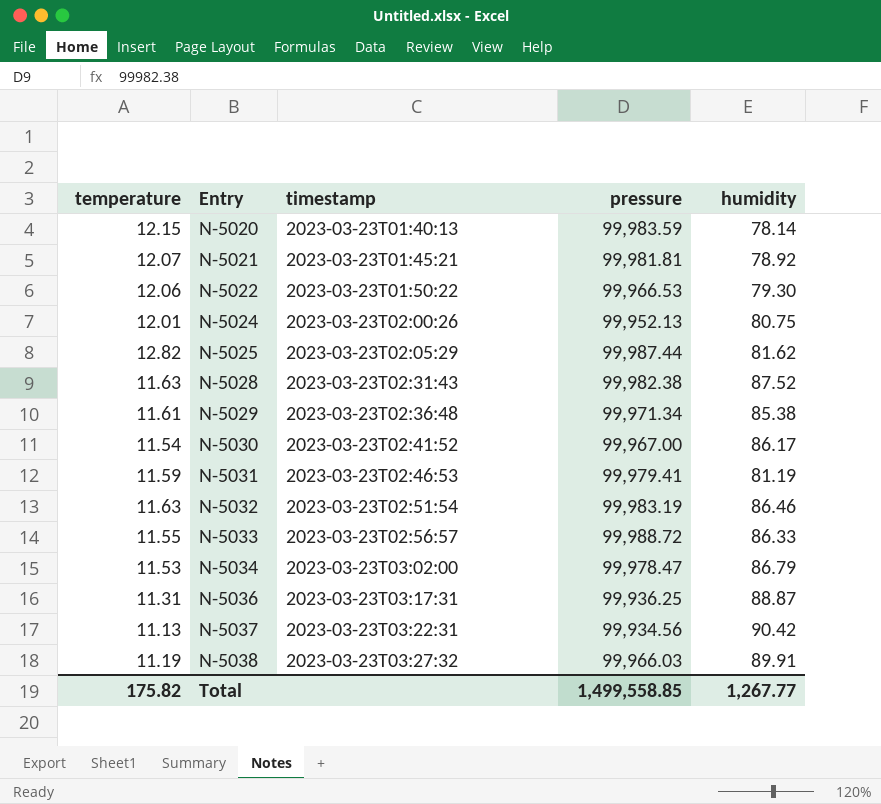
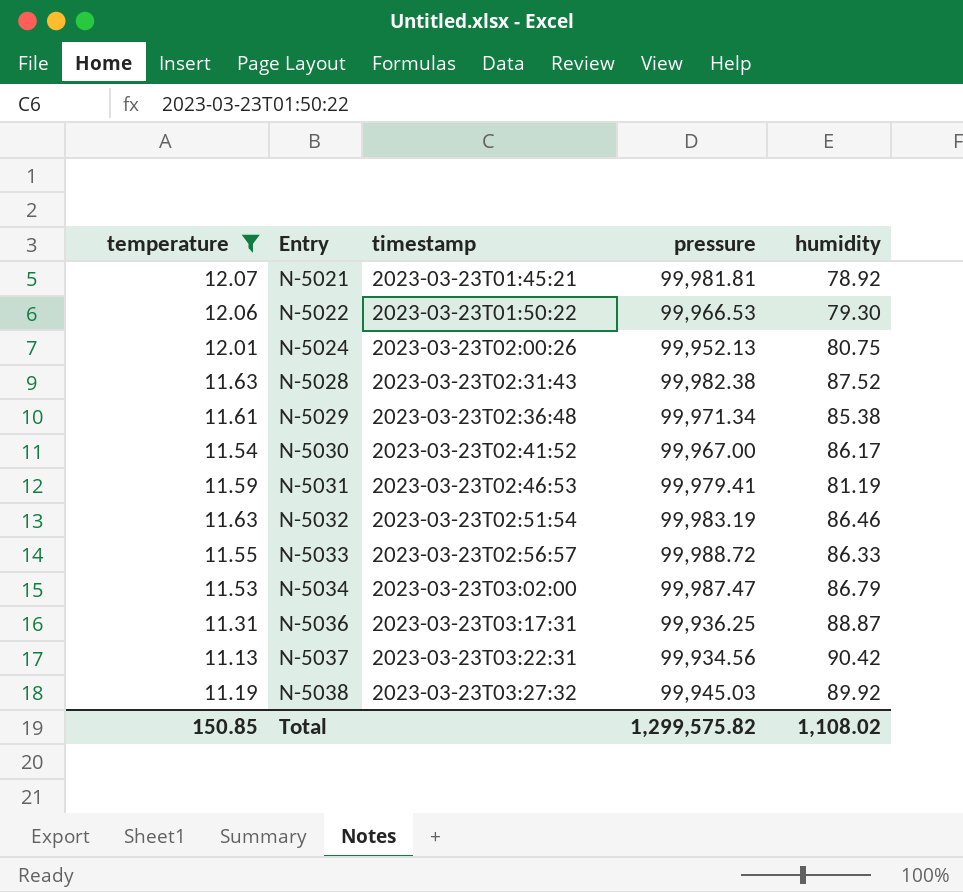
filter: none -> temperature <= 12.07
N-5034 | pressure: 99,978.47 -> 99,987.47
N-5038 | pressure: 99,966.03 -> 99,945.03
N-5038 | humidity: 89.91 -> 89.92
Total | temperature: 175.82 -> 150.85
Total | pressure: 1,499,558.85 -> 1,299,575.82
Total | humidity: 1,267.77 -> 1,108.02

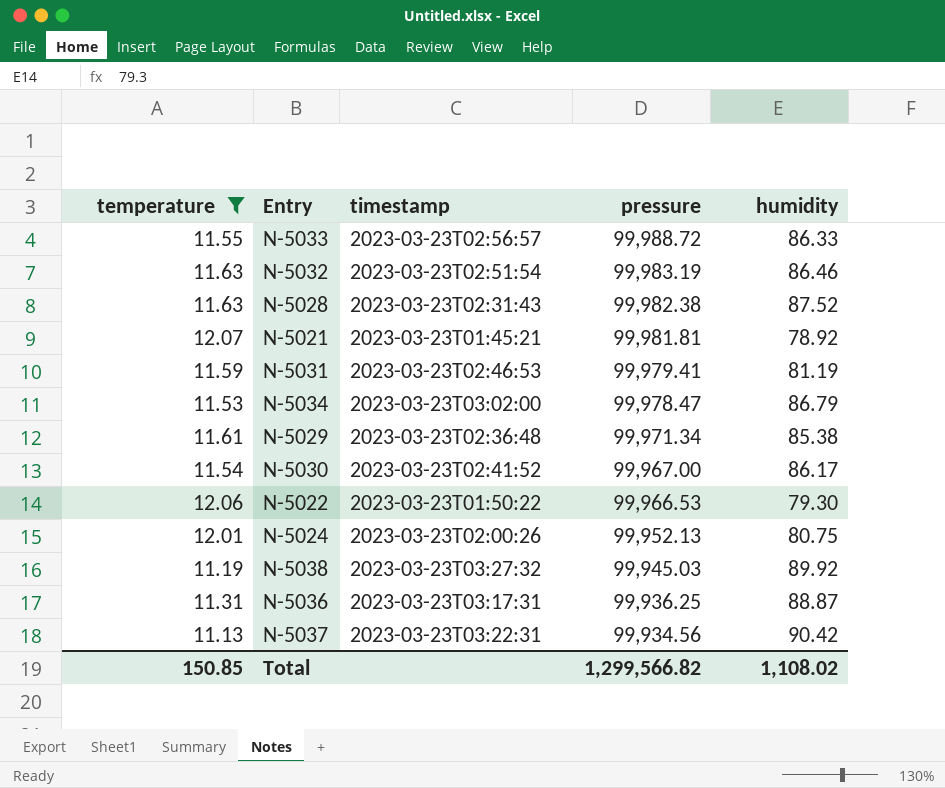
row order: Entry ascending -> pressure descending
N-5034 | pressure: 99,987.47 -> 99,978.47
Total | pressure: 1,299,575.82 -> 1,299,566.82

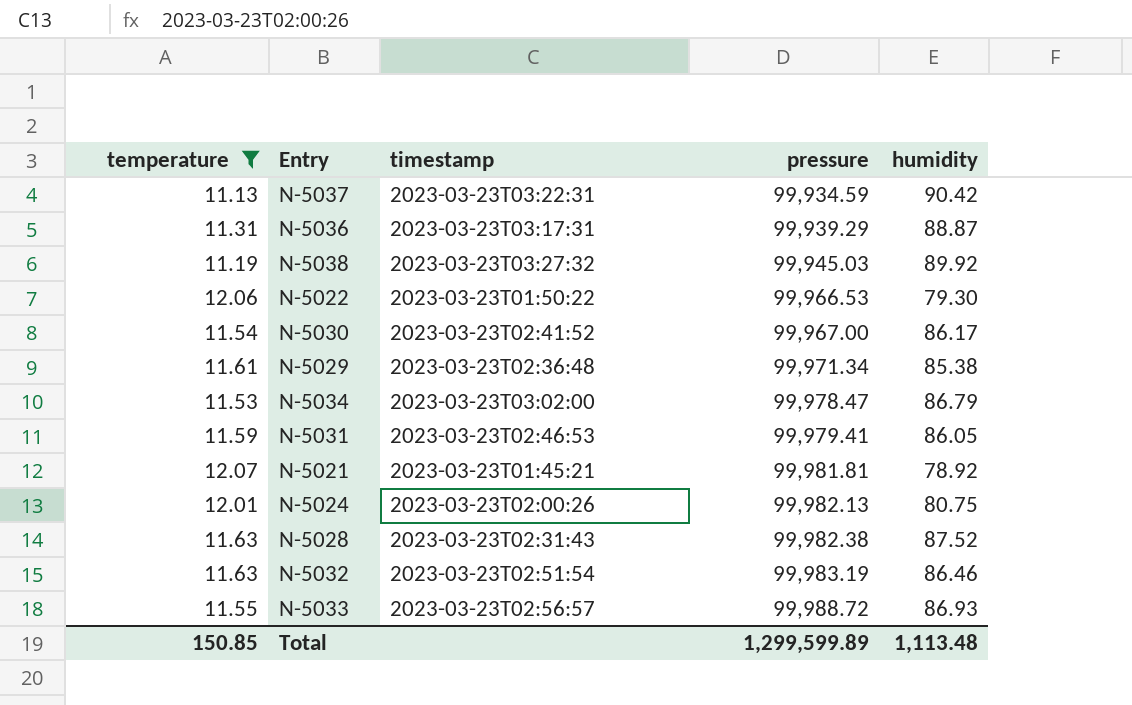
row order: pressure descending -> pressure ascending
N-5037 | pressure: 99,934.56 -> 99,934.59
N-5036 | pressure: 99,936.25 -> 99,939.29
N-5031 | humidity: 81.19 -> 86.05
N-5024 | pressure: 99,952.13 -> 99,982.13
N-5033 | humidity: 86.33 -> 86.93
Total | pressure: 1,299,566.82 -> 1,299,599.89
Total | humidity: 1,108.02 -> 1,113.48

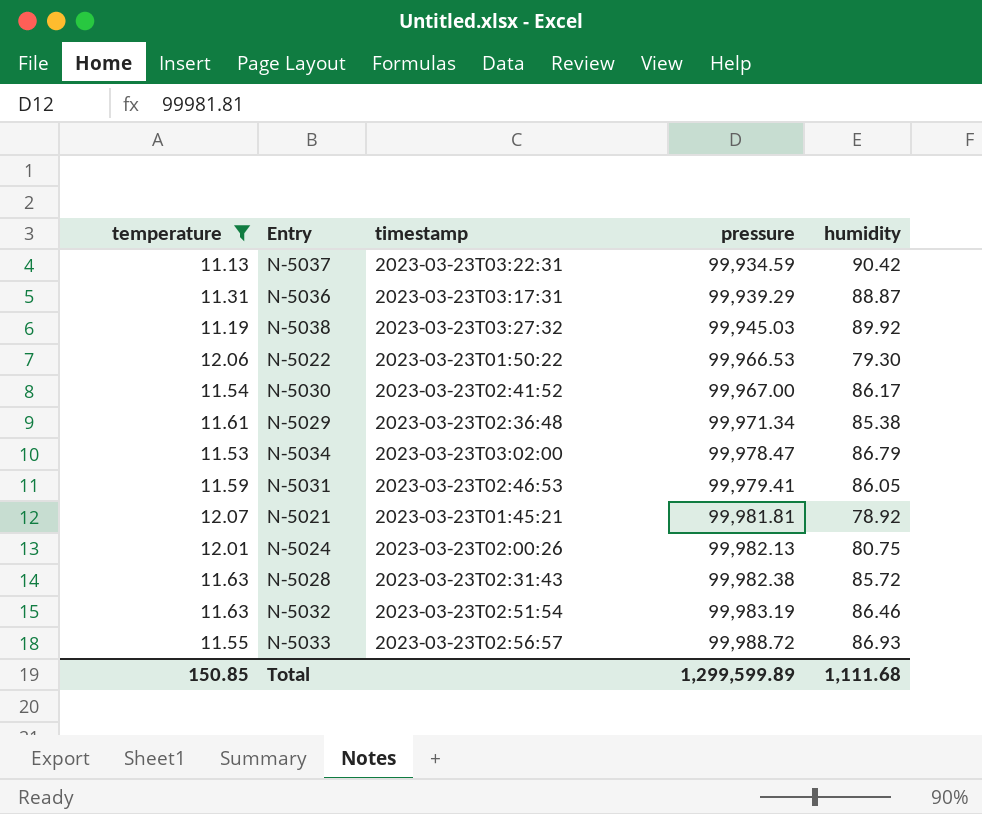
N-5028 | humidity: 87.52 -> 85.72
Total | humidity: 1,113.48 -> 1,111.68

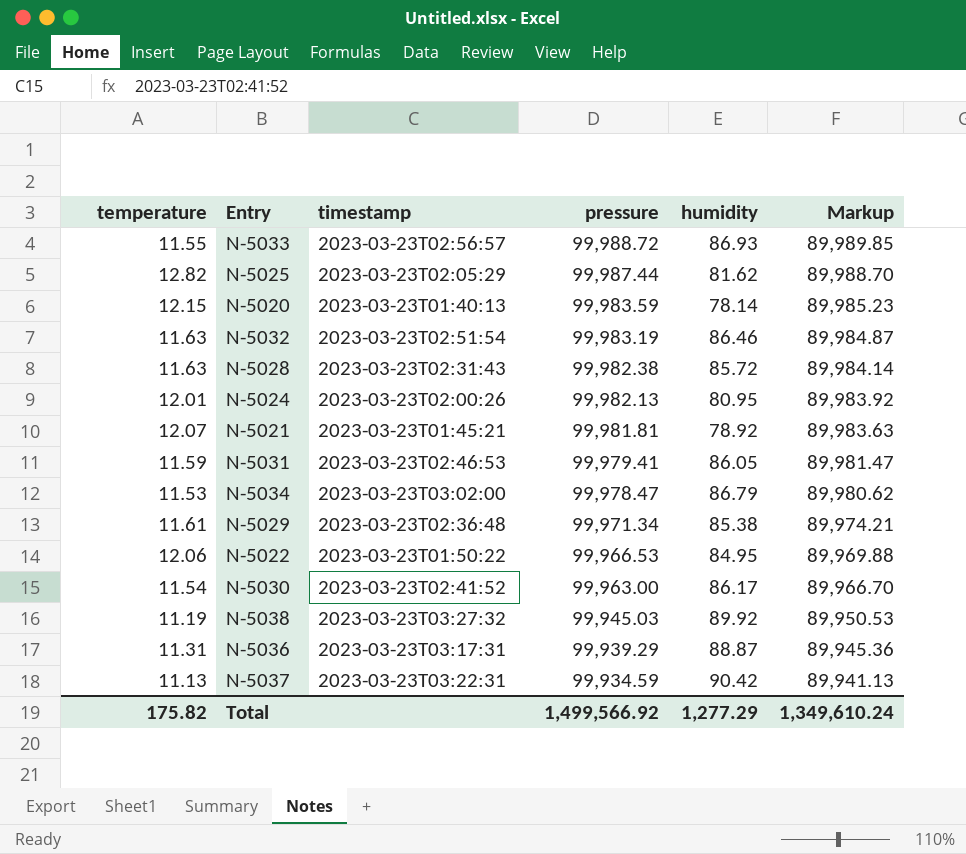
filter: temperature <= 12.07 -> none
row order: pressure ascending -> pressure descending
column Markup | formula: none -> [pressure] * 0.9
N-5024 | humidity: 80.75 -> 80.95
N-5022 | humidity: 79.30 -> 84.95
N-5030 | pressure: 99,967.00 -> 99,963.00
Total | temperature: 150.85 -> 175.82
Total | pressure: 1,299,599.89 -> 1,499,566.92
Total | humidity: 1,111.68 -> 1,277.29

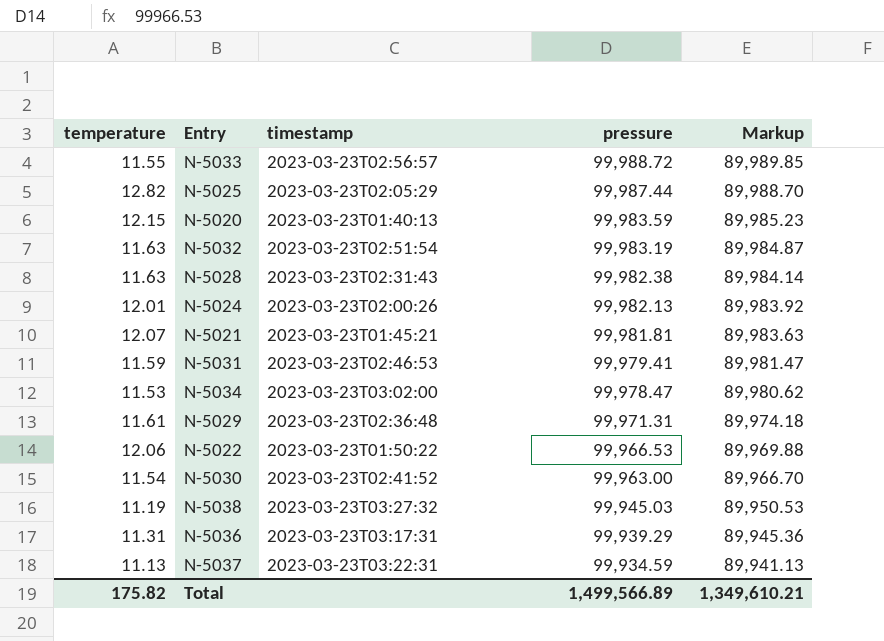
column humidity | position: 5 -> none
N-5029 | pressure: 99,971.34 -> 99,971.31
N-5029 | Markup: 89,974.21 -> 89,974.18
Total | pressure: 1,499,566.92 -> 1,499,566.89
Total | Markup: 1,349,610.24 -> 1,349,610.21

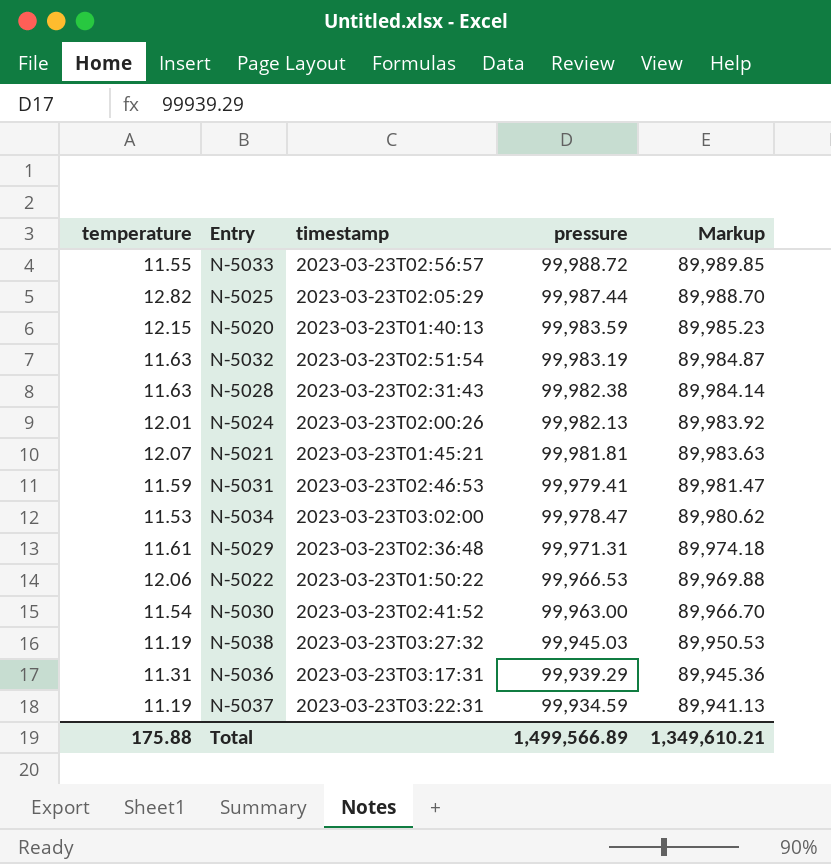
N-5037 | temperature: 11.13 -> 11.19
Total | temperature: 175.82 -> 175.88

